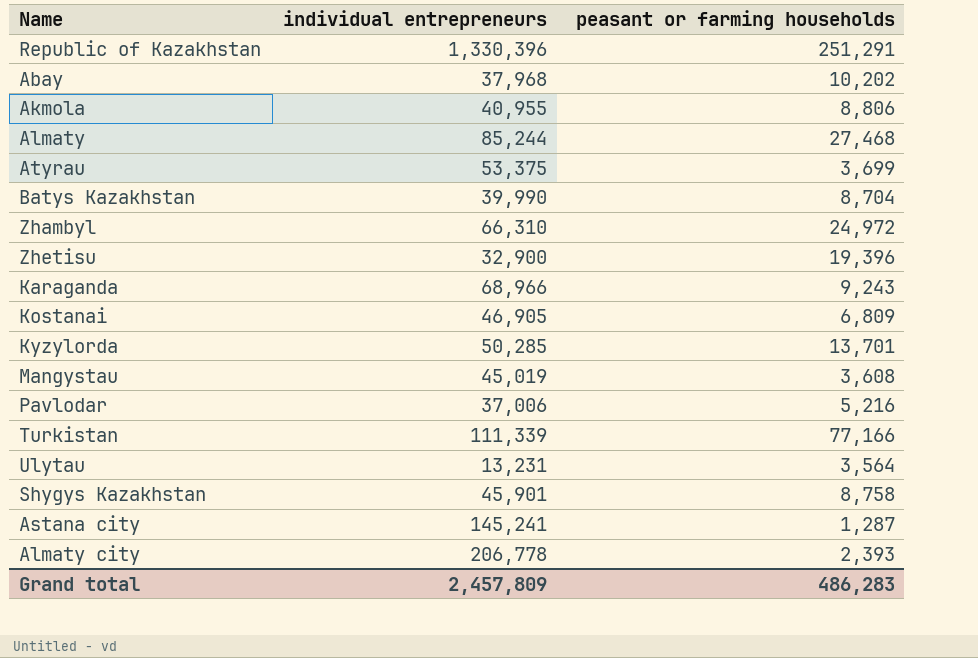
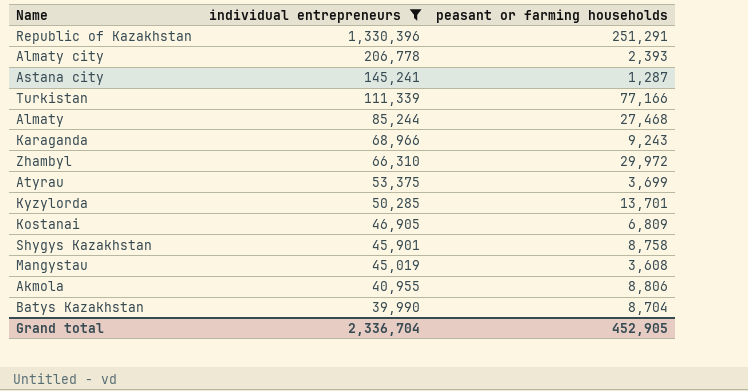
filter: none -> individual entrepreneurs >= 39,990
row order: none -> individual entrepreneurs descending
Zhambyl | peasant or farming households: 24,972 -> 29,972
Grand total | individual entrepreneurs: 2,457,809 -> 2,336,704
Grand total | peasant or farming households: 486,283 -> 452,905

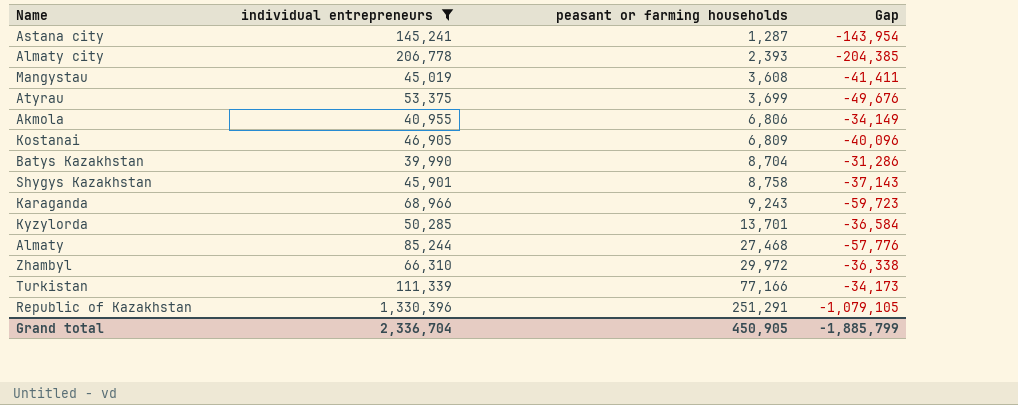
row order: individual entrepreneurs descending -> peasant or farming households ascending
column Gap | formula: none -> [peasant or farming households] - [individual entrepreneurs]
Akmola | peasant or farming households: 8,806 -> 6,806
Grand total | peasant or farming households: 452,905 -> 450,905

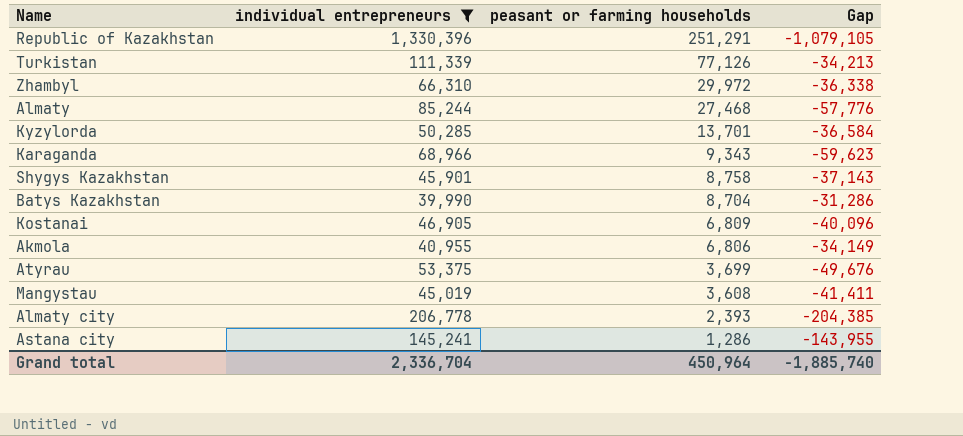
row order: peasant or farming households ascending -> peasant or farming households descending
Turkistan | peasant or farming households: 77,166 -> 77,126
Turkistan | Gap: -34,173 -> -34,213
Karaganda | peasant or farming households: 9,243 -> 9,343
Karaganda | Gap: -59,723 -> -59,623
Astana city | peasant or farming households: 1,287 -> 1,286
Astana city | Gap: -143,954 -> -143,955
Grand total | peasant or farming households: 450,905 -> 450,964
Grand total | Gap: -1,885,799 -> -1,885,740

